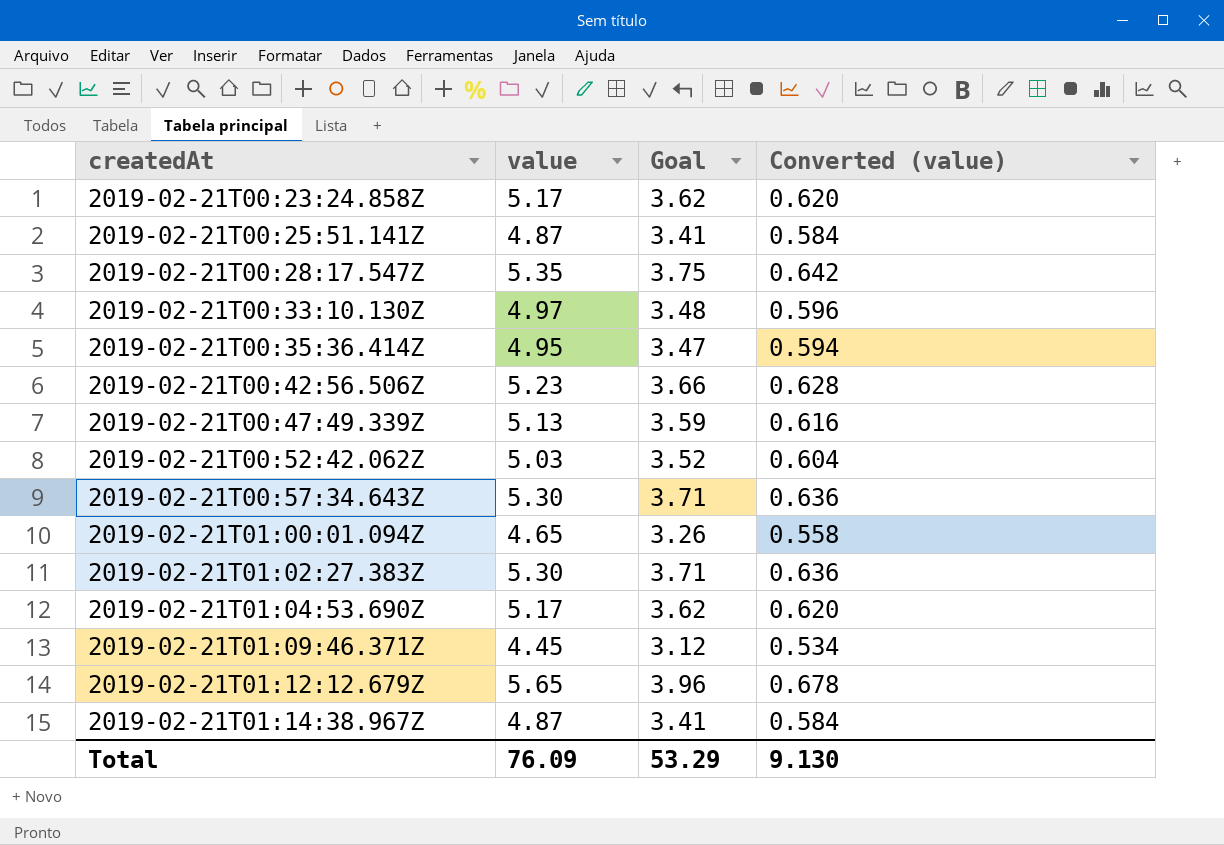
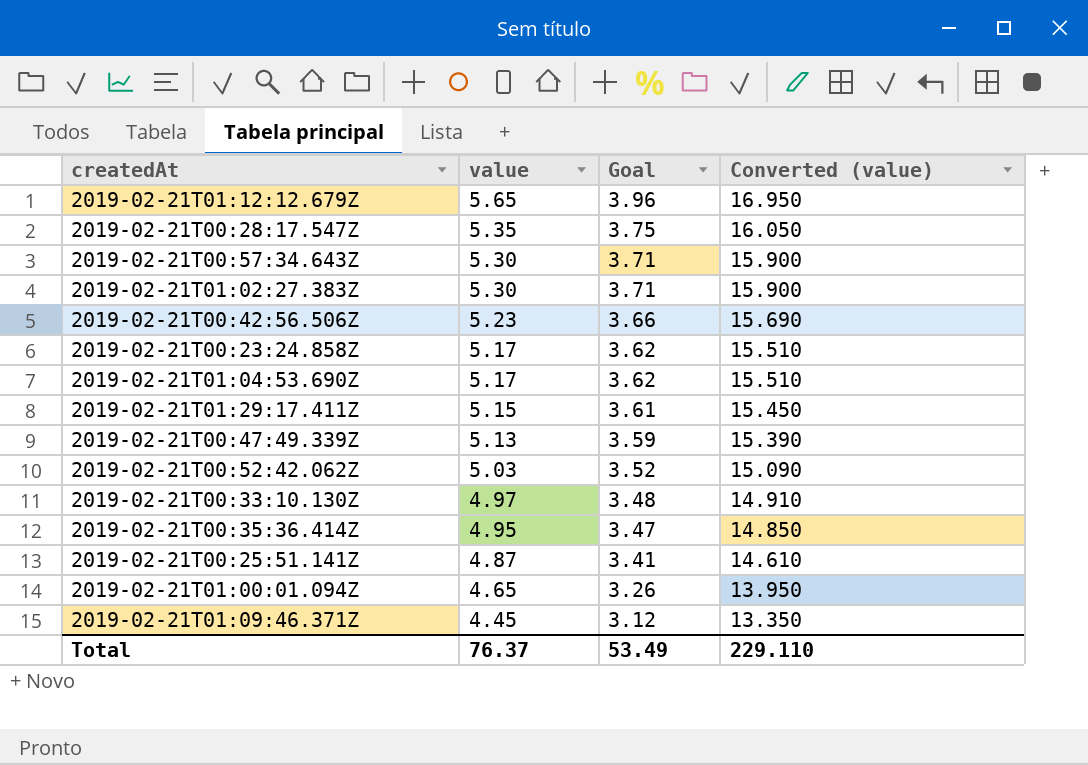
row order: createdAt ascending -> value descending
column Converted (value) | formula: [value] * 0.12 -> [value] * 3
row 2019-02-21T01:14:38.967Z: 4.87 | 3.41 | 0.584 -> none
row 2019-02-21T01:29:17.411Z: none -> 5.15 | 3.61 | 15.450
Total | value: 76.09 -> 76.37
Total | Goal: 53.29 -> 53.49
Total | Converted (value): 9.130 -> 229.110

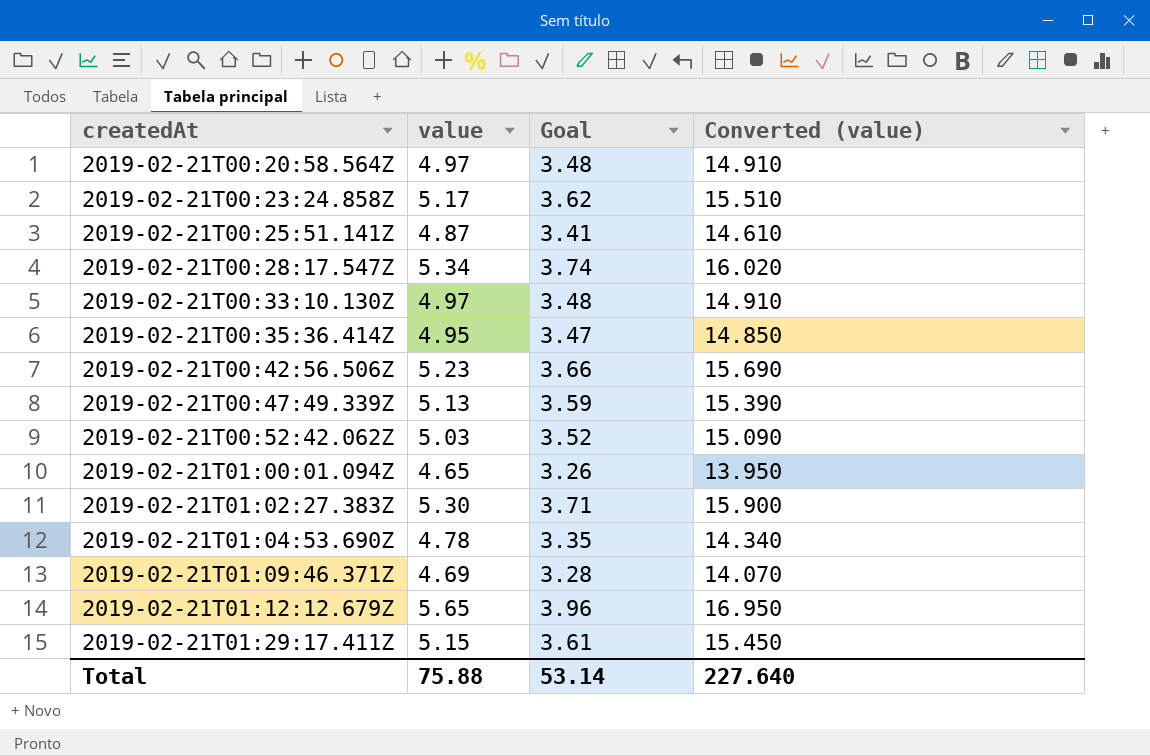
row order: value descending -> createdAt ascending
row 2019-02-21T00:57:34.643Z: 5.30 | 3.71 | 15.900 -> none
row 2019-02-21T00:20:58.564Z: none -> 4.97 | 3.48 | 14.910
2019-02-21T00:28:17.547Z | value: 5.35 -> 5.34
2019-02-21T00:28:17.547Z | Goal: 3.75 -> 3.74
2019-02-21T00:28:17.547Z | Converted (value): 16.050 -> 16.020
2019-02-21T01:04:53.690Z | value: 5.17 -> 4.78
2019-02-21T01:04:53.690Z | Goal: 3.62 -> 3.35
2019-02-21T01:04:53.690Z | Converted (value): 15.510 -> 14.340
2019-02-21T01:09:46.371Z | value: 4.45 -> 4.69
2019-02-21T01:09:46.371Z | Goal: 3.12 -> 3.28
2019-02-21T01:09:46.371Z | Converted (value): 13.350 -> 14.070
Total | value: 76.37 -> 75.88
Total | Goal: 53.49 -> 53.14
Total | Converted (value): 229.110 -> 227.640

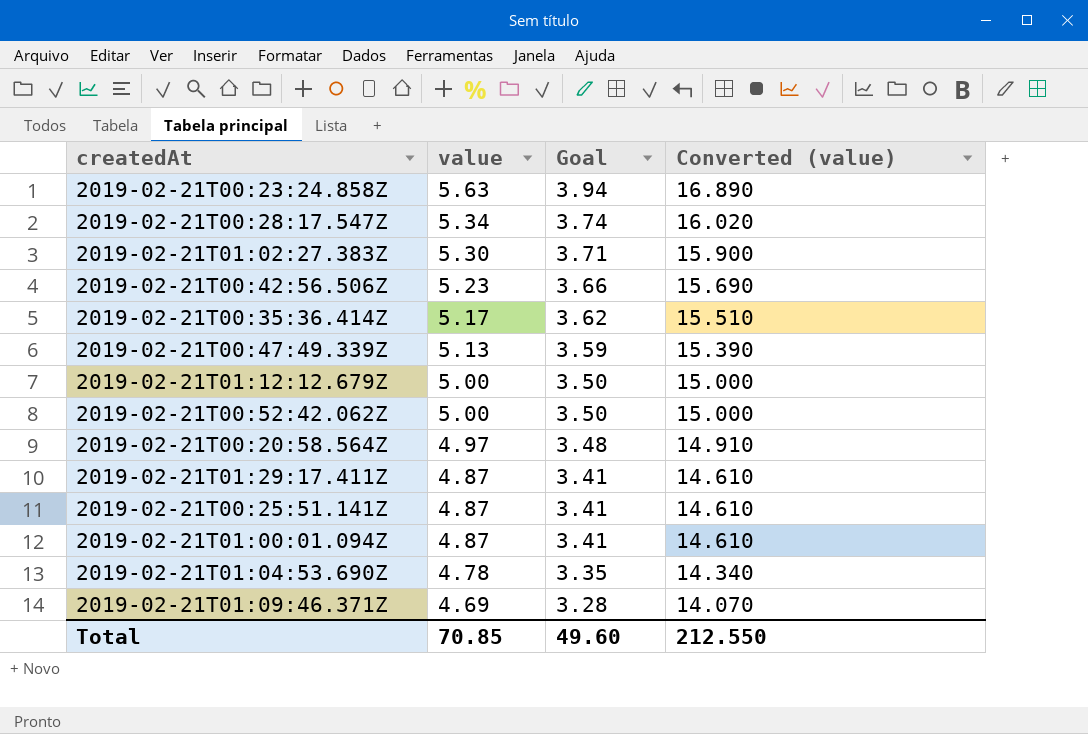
row order: createdAt ascending -> value descending
row 2019-02-21T00:33:10.130Z: 4.97 | 3.48 | 14.910 -> none
2019-02-21T00:23:24.858Z | value: 5.17 -> 5.63
2019-02-21T00:23:24.858Z | Goal: 3.62 -> 3.94
2019-02-21T00:23:24.858Z | Converted (value): 15.510 -> 16.890
2019-02-21T00:35:36.414Z | value: 4.95 -> 5.17
2019-02-21T00:35:36.414Z | Goal: 3.47 -> 3.62
2019-02-21T00:35:36.414Z | Converted (value): 14.850 -> 15.510
2019-02-21T01:12:12.679Z | value: 5.65 -> 5.00
2019-02-21T01:12:12.679Z | Goal: 3.96 -> 3.50
2019-02-21T01:12:12.679Z | Converted (value): 16.950 -> 15.000
2019-02-21T00:52:42.062Z | value: 5.03 -> 5.00
2019-02-21T00:52:42.062Z | Goal: 3.52 -> 3.50
2019-02-21T00:52:42.062Z | Converted (value): 15.090 -> 15.000
2019-02-21T01:29:17.411Z | value: 5.15 -> 4.87
2019-02-21T01:29:17.411Z | Goal: 3.61 -> 3.41
2019-02-21T01:29:17.411Z | Converted (value): 15.450 -> 14.610
2019-02-21T01:00:01.094Z | value: 4.65 -> 4.87
2019-02-21T01:00:01.094Z | Goal: 3.26 -> 3.41
2019-02-21T01:00:01.094Z | Converted (value): 13.950 -> 14.610
Total | value: 75.88 -> 70.85
Total | Goal: 53.14 -> 49.60
Total | Converted (value): 227.640 -> 212.550

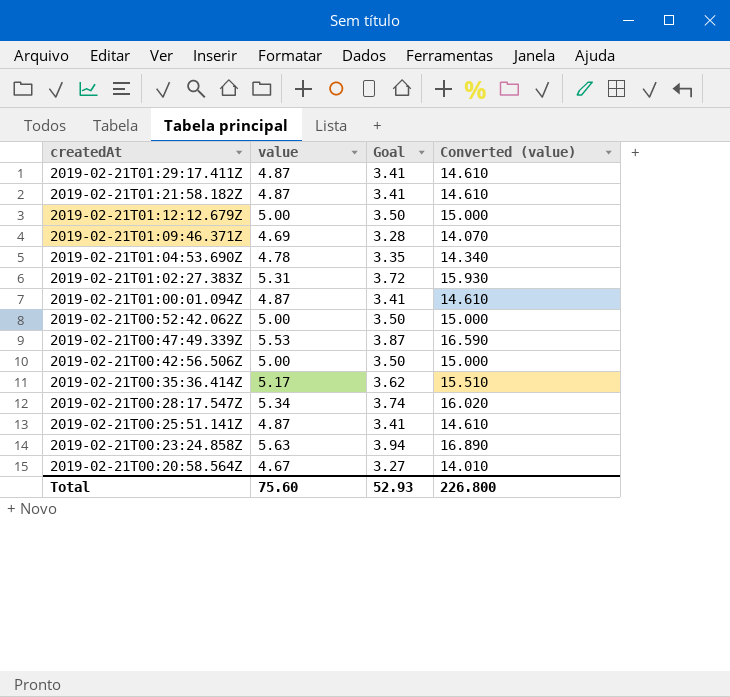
row order: value descending -> createdAt descending
row 2019-02-21T01:21:58.182Z: none -> 4.87 | 3.41 | 14.610
2019-02-21T01:02:27.383Z | value: 5.30 -> 5.31
2019-02-21T01:02:27.383Z | Goal: 3.71 -> 3.72
2019-02-21T01:02:27.383Z | Converted (value): 15.900 -> 15.930
2019-02-21T00:47:49.339Z | value: 5.13 -> 5.53
2019-02-21T00:47:49.339Z | Goal: 3.59 -> 3.87
2019-02-21T00:47:49.339Z | Converted (value): 15.390 -> 16.590
2019-02-21T00:42:56.506Z | value: 5.23 -> 5.00
2019-02-21T00:42:56.506Z | Goal: 3.66 -> 3.50
2019-02-21T00:42:56.506Z | Converted (value): 15.690 -> 15.000
2019-02-21T00:20:58.564Z | value: 4.97 -> 4.67
2019-02-21T00:20:58.564Z | Goal: 3.48 -> 3.27
2019-02-21T00:20:58.564Z | Converted (value): 14.910 -> 14.010
Total | value: 70.85 -> 75.60
Total | Goal: 49.60 -> 52.93
Total | Converted (value): 212.550 -> 226.800

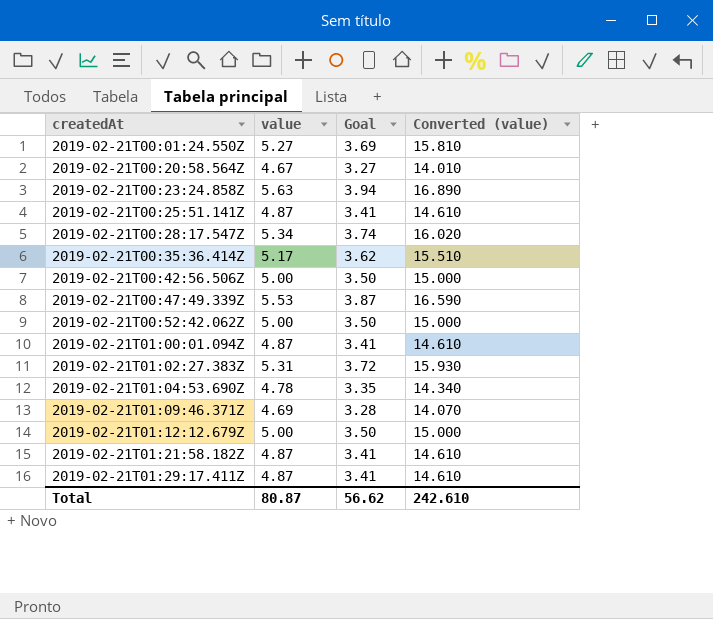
row order: createdAt descending -> createdAt ascending
row 2019-02-21T00:01:24.550Z: none -> 5.27 | 3.69 | 15.810
Total | value: 75.60 -> 80.87
Total | Goal: 52.93 -> 56.62
Total | Converted (value): 226.800 -> 242.610

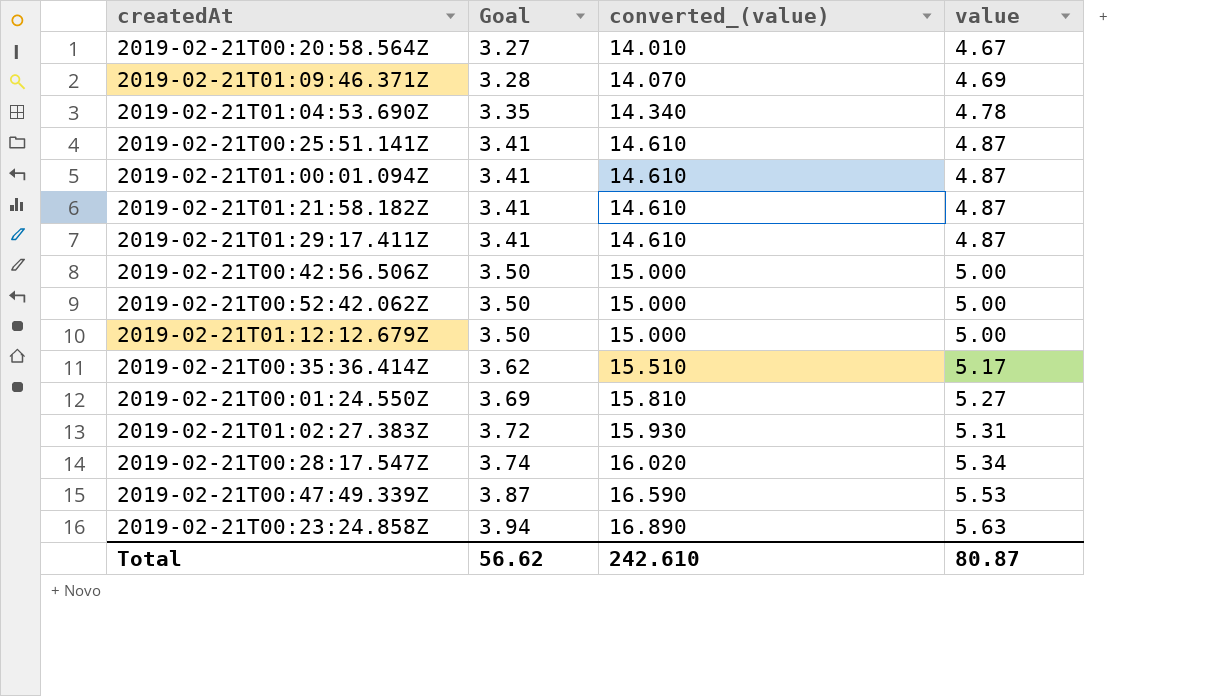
row order: createdAt ascending -> Goal ascending
column name: Converted (value) -> converted_(value)
column value | position: 2 -> 4

